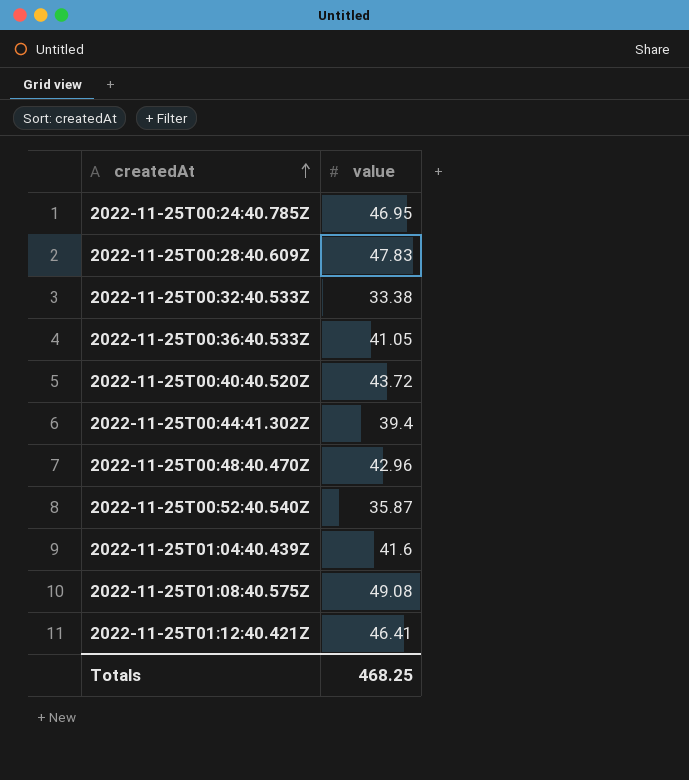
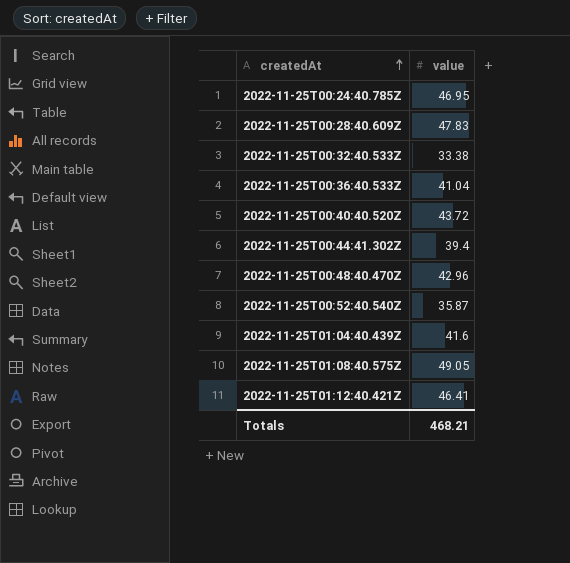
2022-11-25T00:36:40.533Z | value: 41.05 -> 41.04
2022-11-25T01:08:40.575Z | value: 49.08 -> 49.05
Totals | value: 468.25 -> 468.21

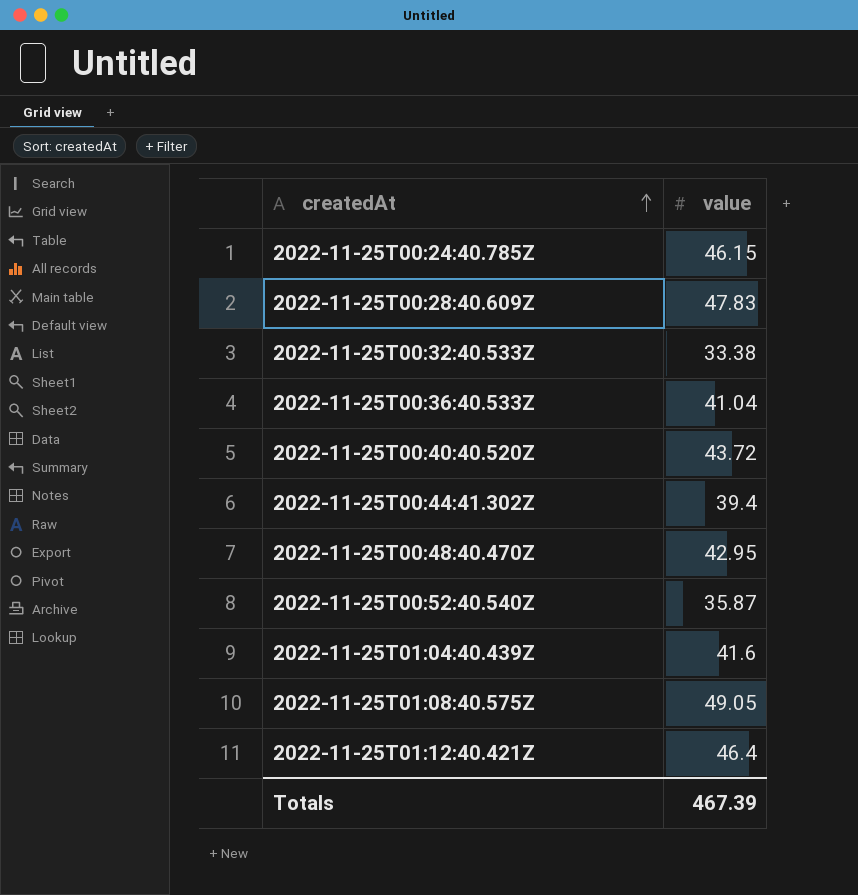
2022-11-25T00:24:40.785Z | value: 46.95 -> 46.15
2022-11-25T00:48:40.470Z | value: 42.96 -> 42.95
2022-11-25T01:12:40.421Z | value: 46.41 -> 46.4
Totals | value: 468.21 -> 467.39

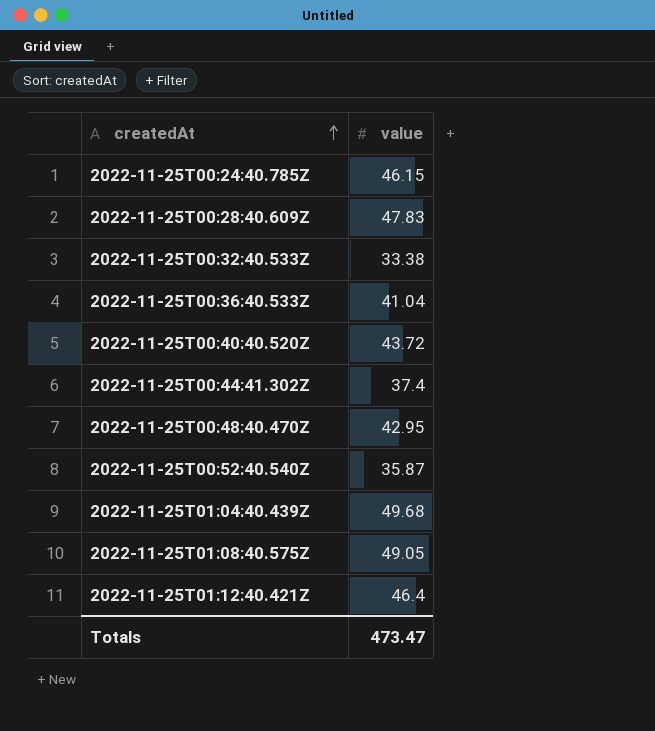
2022-11-25T00:44:41.302Z | value: 39.4 -> 37.4
2022-11-25T01:04:40.439Z | value: 41.6 -> 49.68
Totals | value: 467.39 -> 473.47

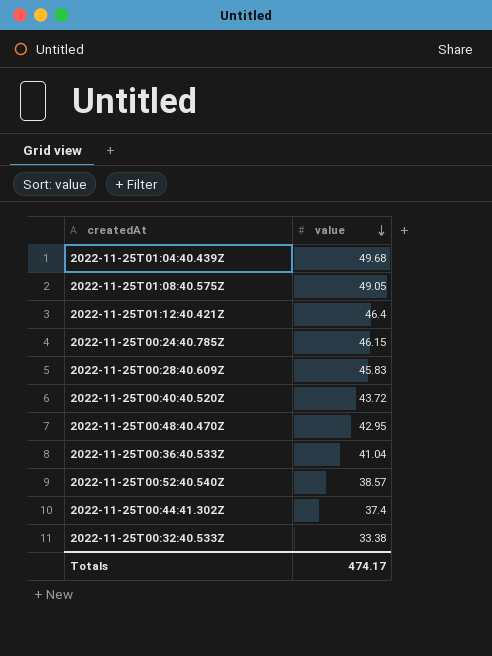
row order: createdAt ascending -> value descending
2022-11-25T00:28:40.609Z | value: 47.83 -> 45.83
2022-11-25T00:52:40.540Z | value: 35.87 -> 38.57
Totals | value: 473.47 -> 474.17

